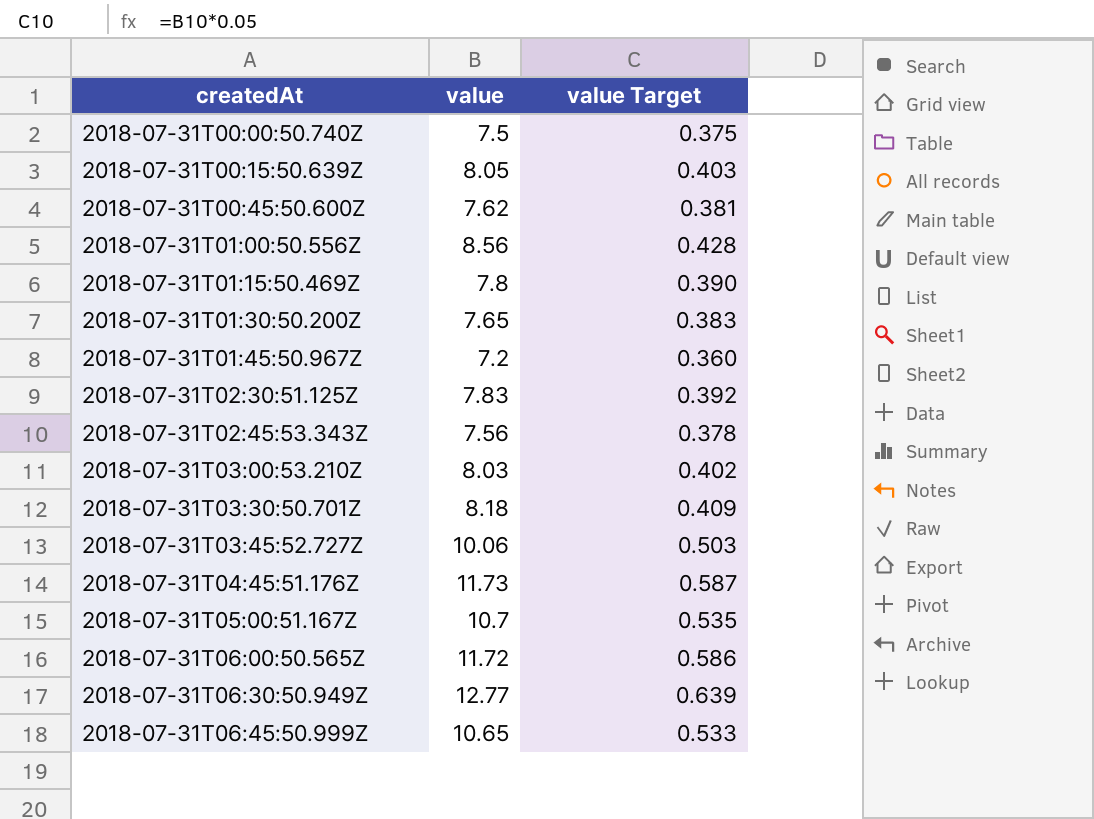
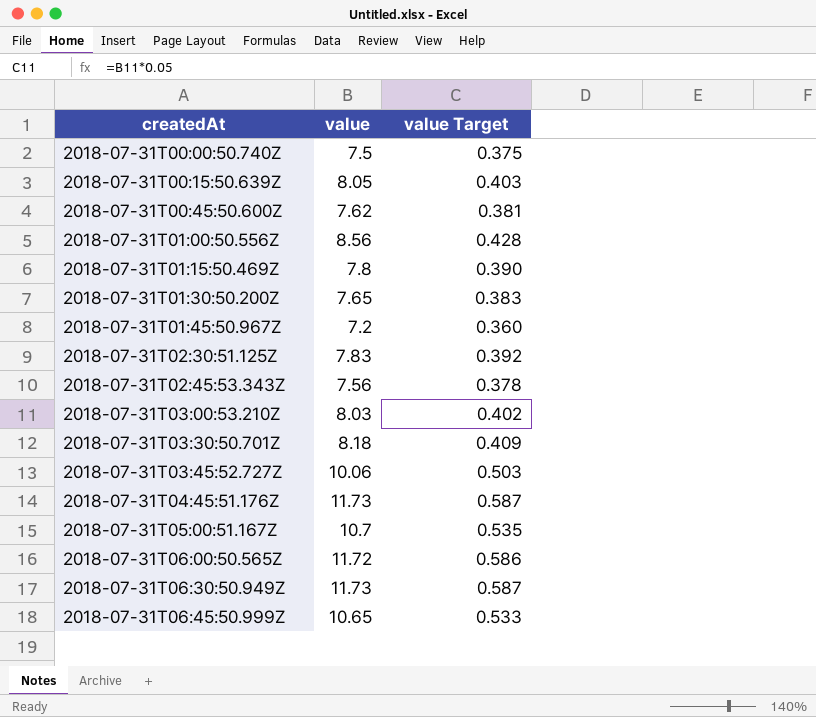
2018-07-31T06:30:50.949Z | value: 12.77 -> 11.73
2018-07-31T06:30:50.949Z | value Target: 0.639 -> 0.587

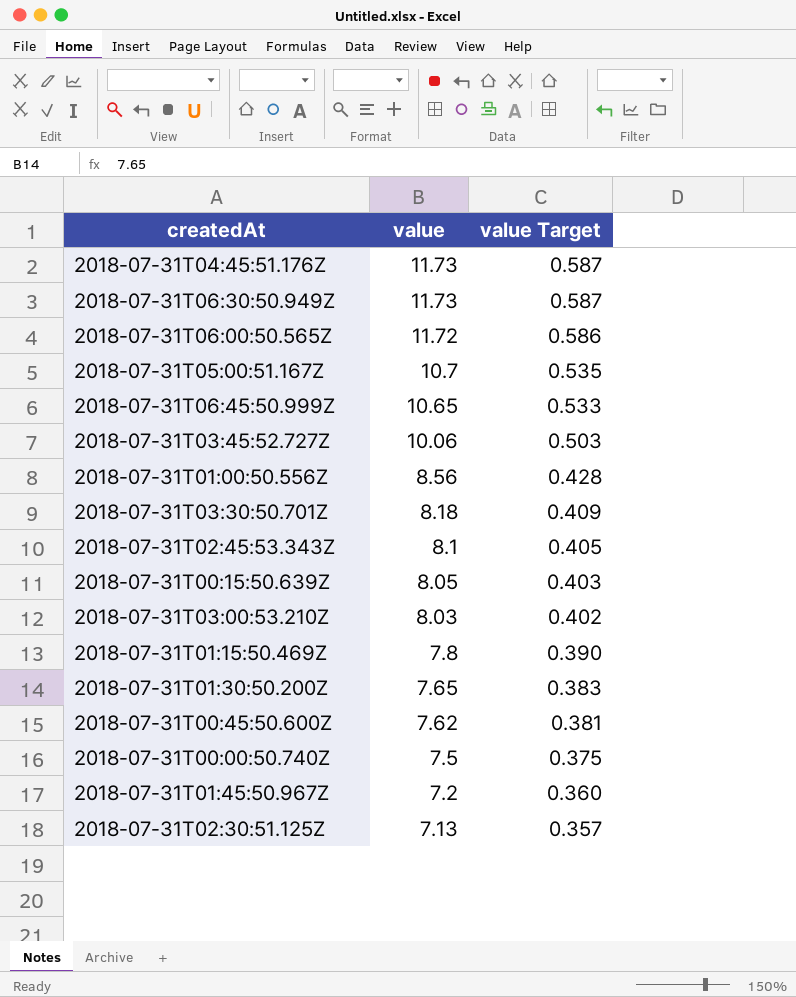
row order: createdAt ascending -> value descending
2018-07-31T02:45:53.343Z | value: 7.56 -> 8.1
2018-07-31T02:45:53.343Z | value Target: 0.378 -> 0.405
2018-07-31T02:30:51.125Z | value: 7.83 -> 7.13
2018-07-31T02:30:51.125Z | value Target: 0.392 -> 0.357

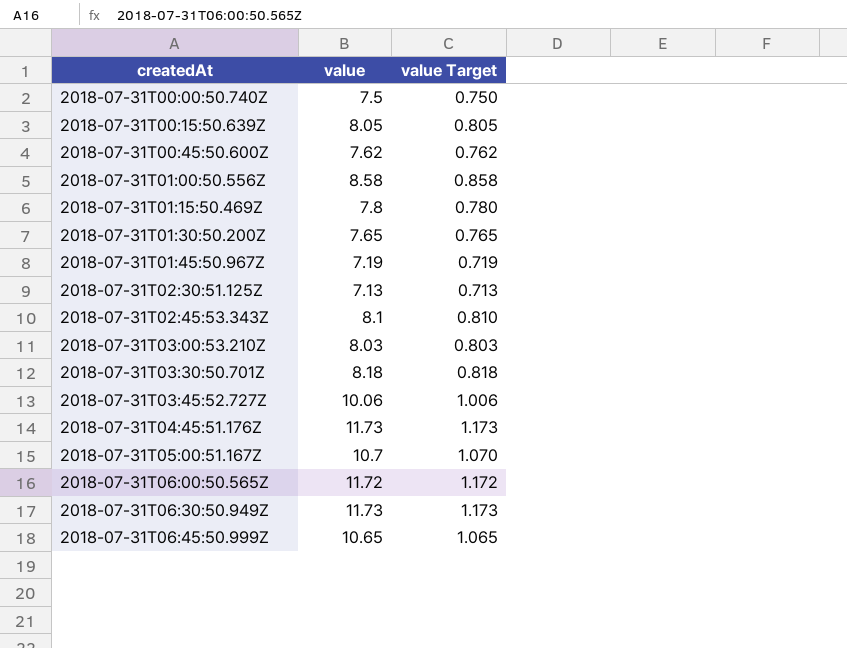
row order: value descending -> createdAt ascending
column value Target | formula: [value] * 0.05 -> [value] * 0.1
2018-07-31T01:00:50.556Z | value: 8.56 -> 8.58
2018-07-31T01:45:50.967Z | value: 7.2 -> 7.19

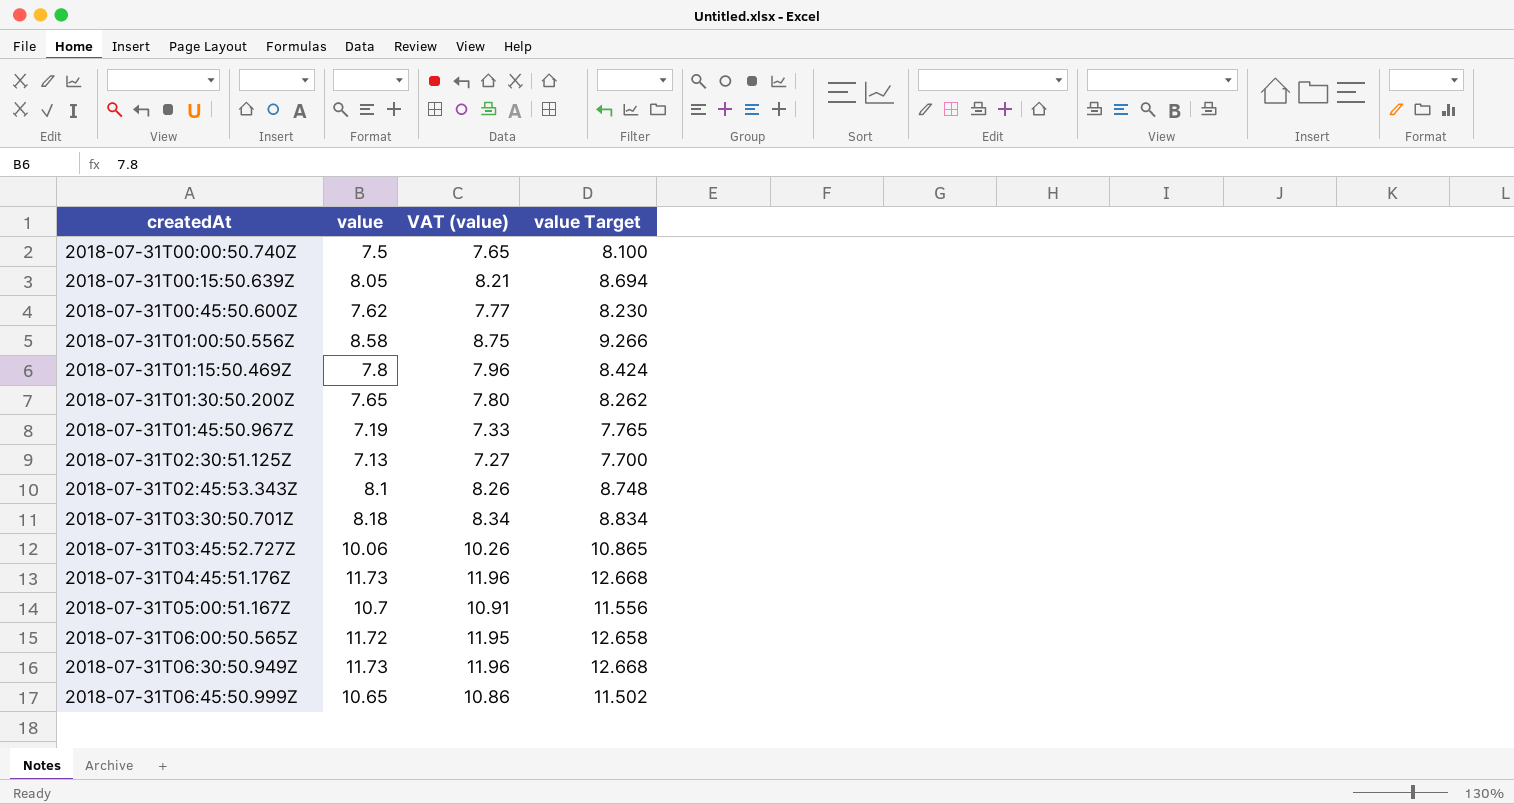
column VAT (value) | formula: none -> [value] * 1.02
column value Target | formula: [value] * 0.1 -> [value] * 1.08
row 2018-07-31T03:00:53.210Z: 8.03 | 0.803 -> none

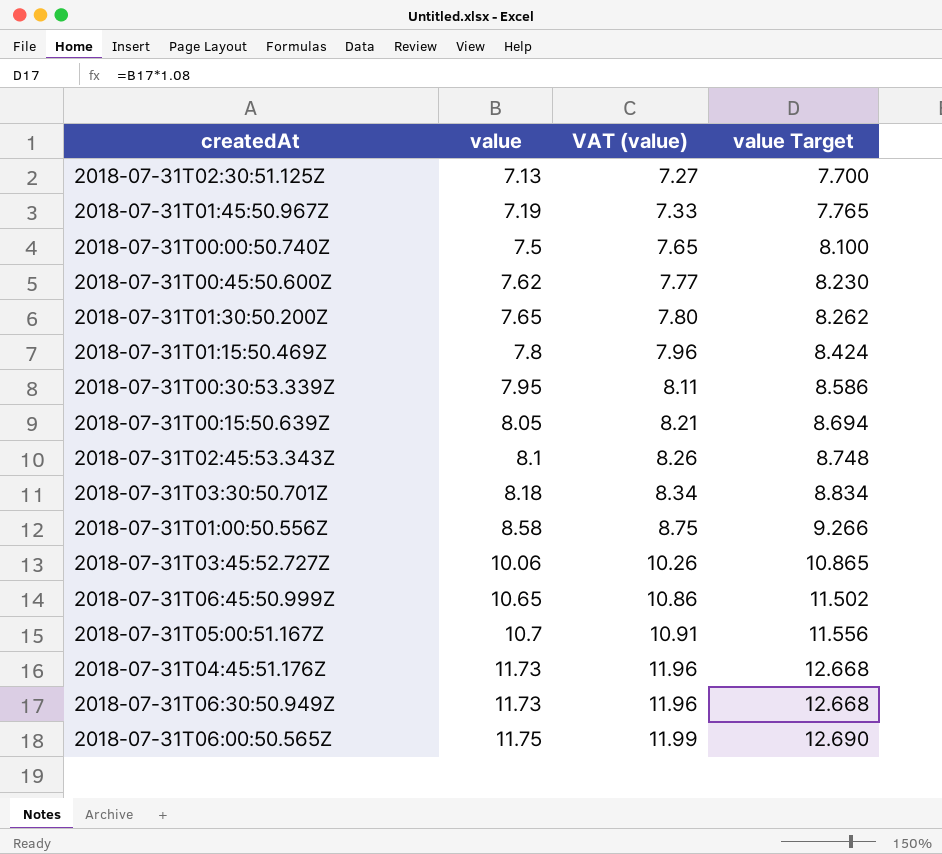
row order: createdAt ascending -> value ascending
row 2018-07-31T00:30:53.339Z: none -> 7.95 | 8.11 | 8.586
2018-07-31T06:00:50.565Z | value: 11.72 -> 11.75
2018-07-31T06:00:50.565Z | VAT (value): 11.95 -> 11.99
2018-07-31T06:00:50.565Z | value Target: 12.658 -> 12.690

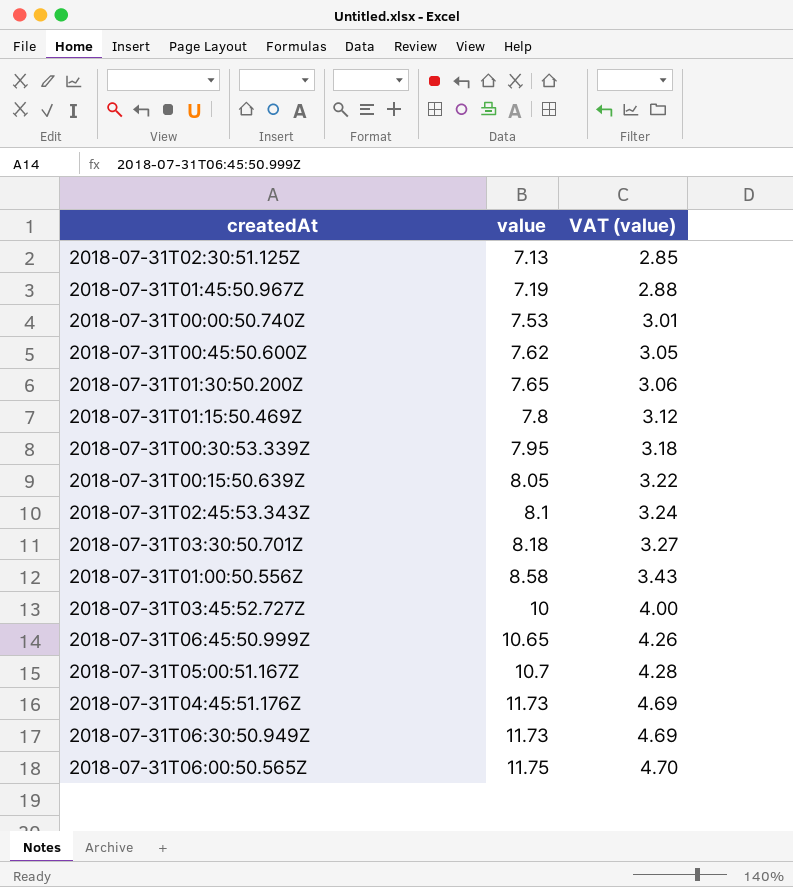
column value Target | formula: [value] * 1.08 -> none
column VAT (value) | formula: [value] * 1.02 -> [value] * 0.4
2018-07-31T00:00:50.740Z | value: 7.5 -> 7.53
2018-07-31T03:45:52.727Z | value: 10.06 -> 10

